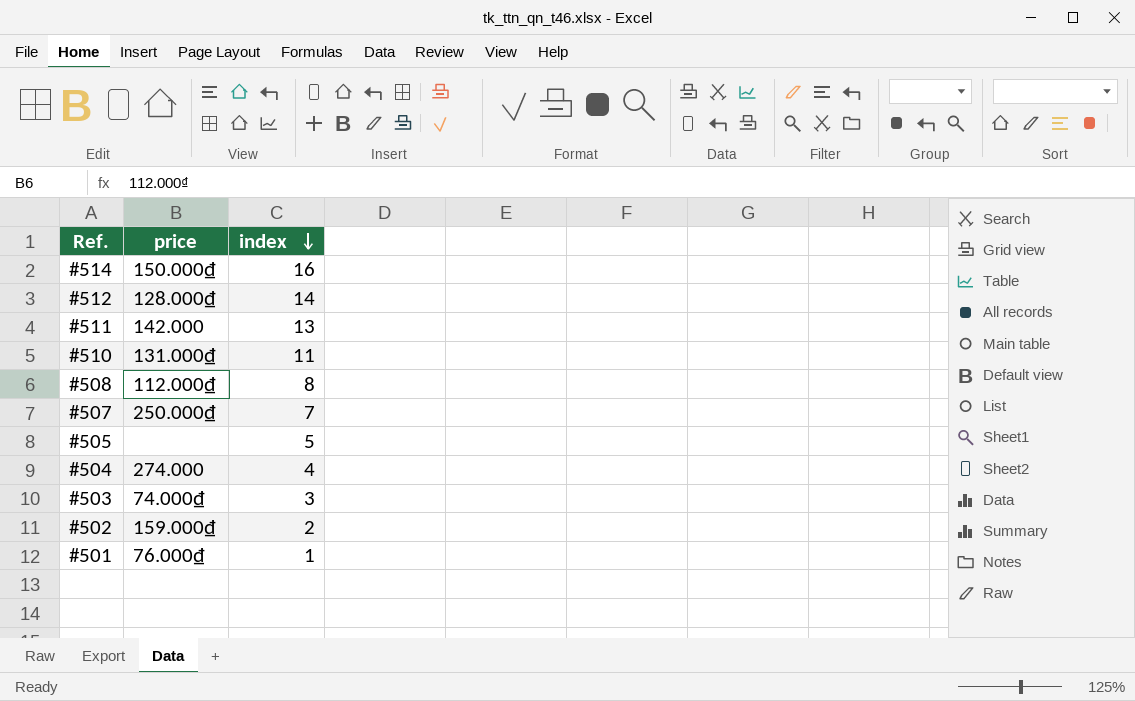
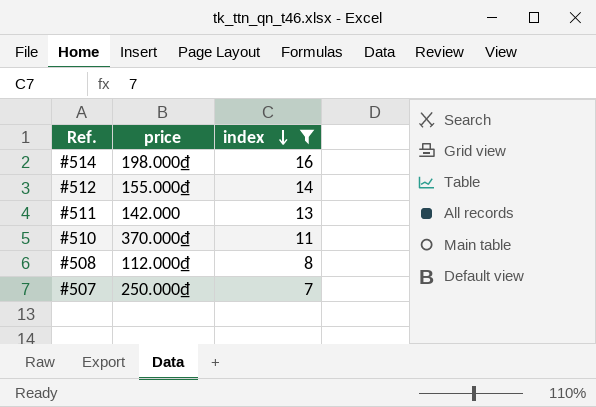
filter: none -> index >= 7
#514 | price: 150.000₫ -> 198.000₫
#512 | price: 128.000₫ -> 155.000₫
#510 | price: 131.000₫ -> 370.000₫

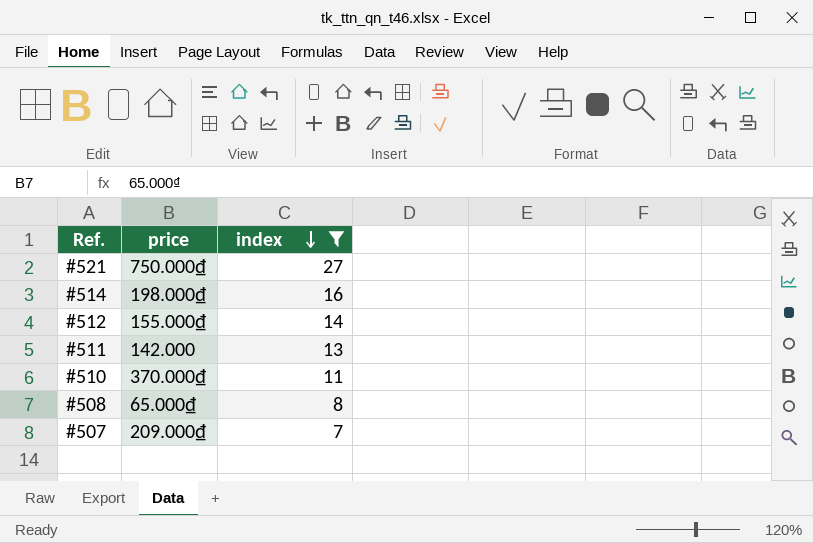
row #521: none -> 750.000₫ | 27
#508 | price: 112.000₫ -> 65.000₫
#507 | price: 250.000₫ -> 209.000₫

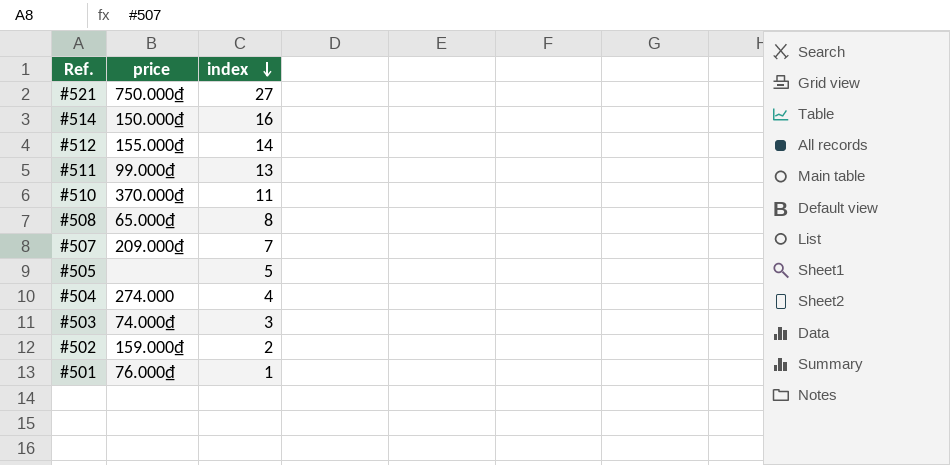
filter: index >= 7 -> none
#514 | price: 198.000₫ -> 150.000₫
#511 | price: 142.000 -> 99.000₫

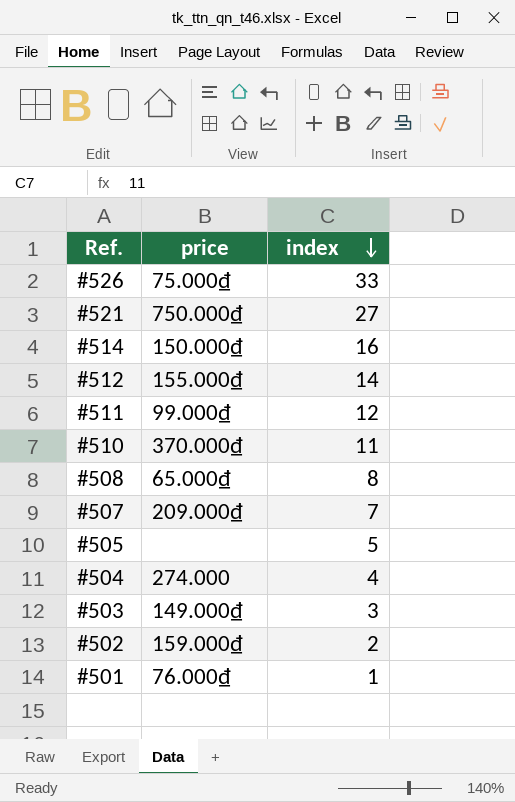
row #526: none -> 75.000₫ | 33
#511 | index: 13 -> 12
#503 | price: 74.000₫ -> 149.000₫

